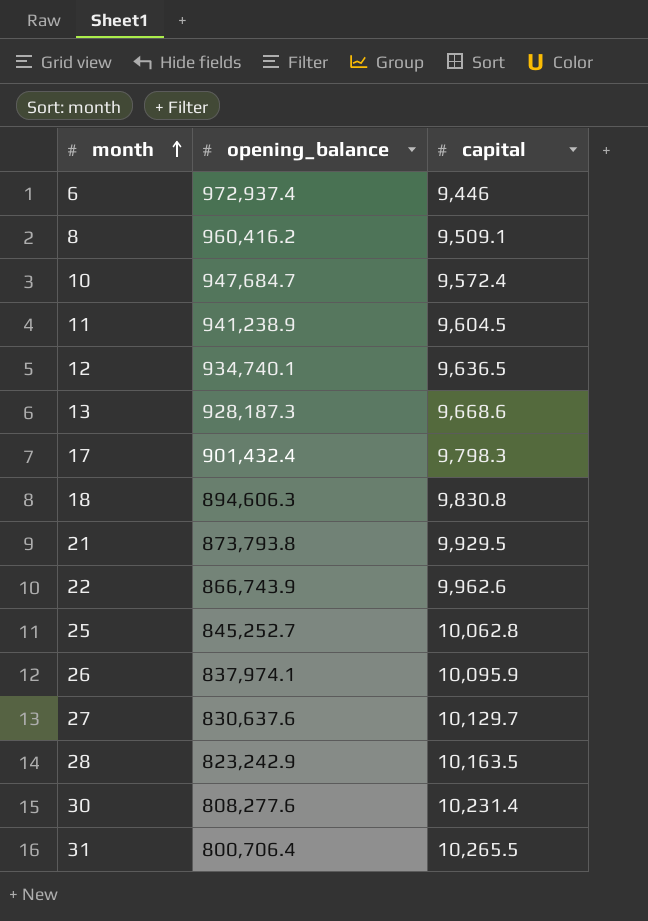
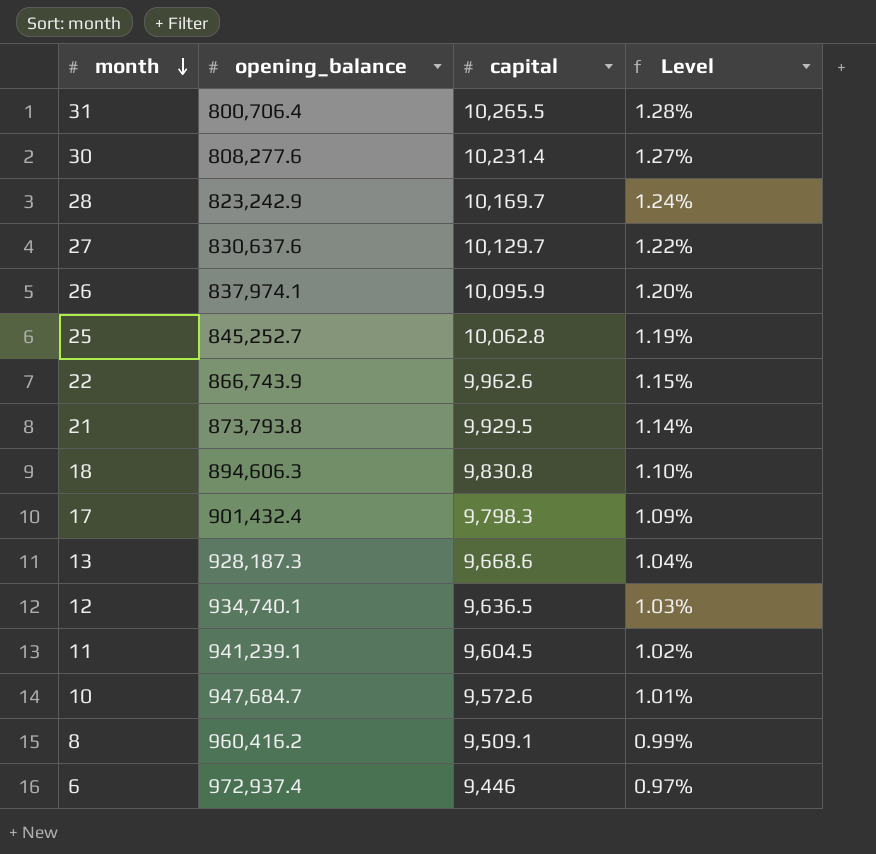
row order: month ascending -> month descending
column Level | formula: none -> [capital] / [opening_balance]
28 | capital: 10,163.5 -> 10,169.7
11 | opening_balance: 941,238.9 -> 941,239.1
10 | capital: 9,572.4 -> 9,572.6

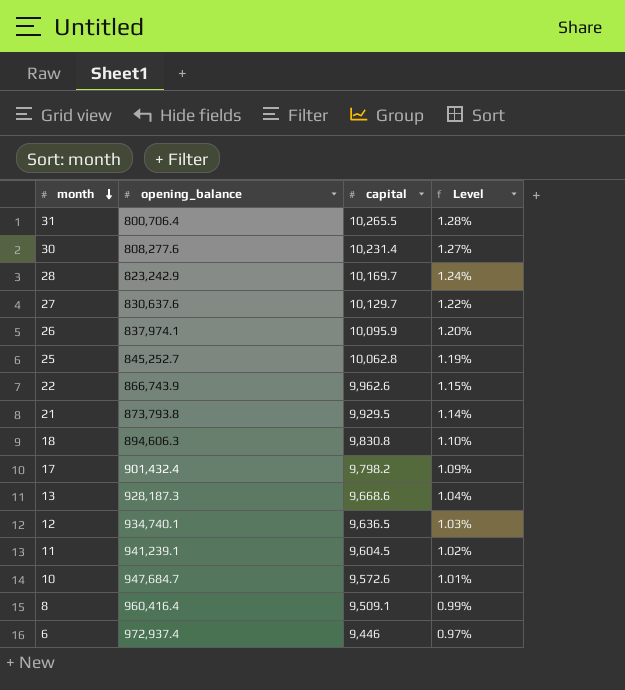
17 | capital: 9,798.3 -> 9,798.2
8 | opening_balance: 960,416.2 -> 960,416.4

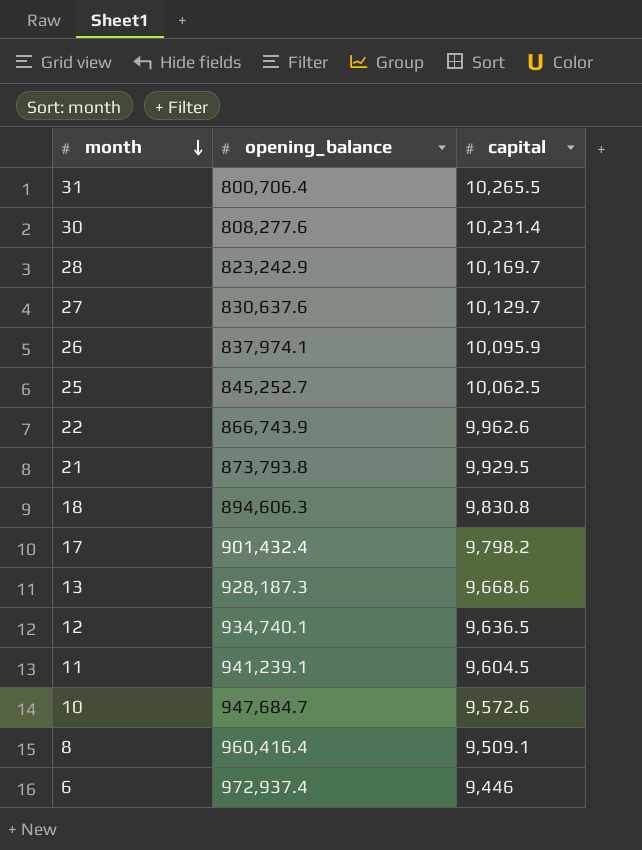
column Level | formula: [capital] / [opening_balance] -> none
25 | capital: 10,062.8 -> 10,062.5

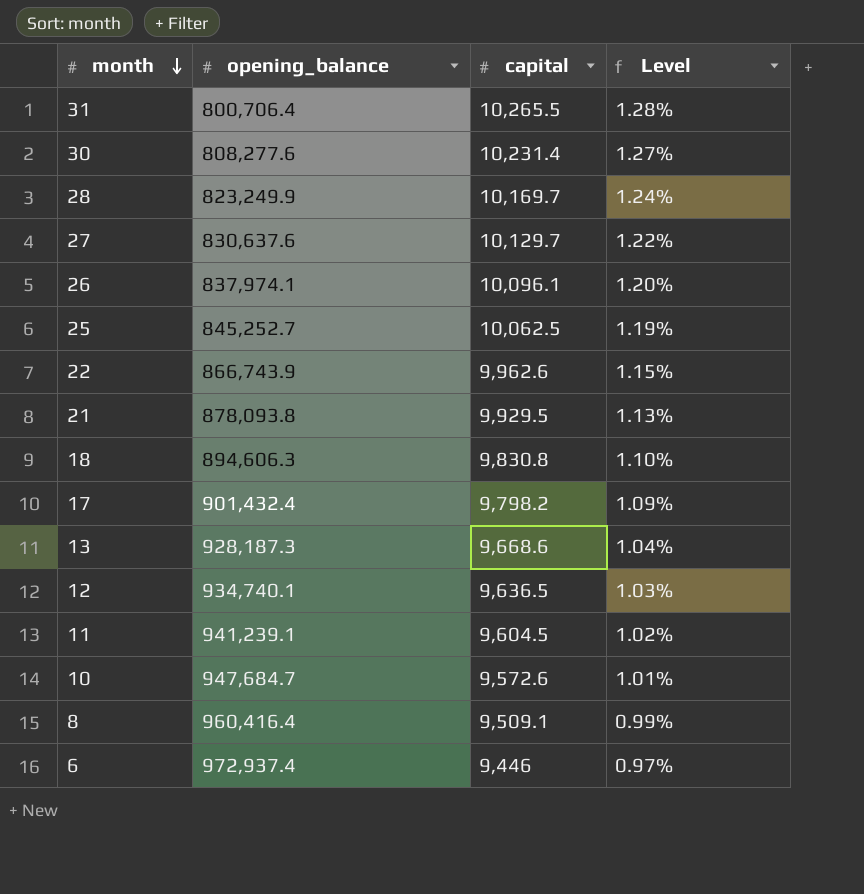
column Level | formula: none -> [capital] / [opening_balance]
28 | opening_balance: 823,242.9 -> 823,249.9
26 | capital: 10,095.9 -> 10,096.1
21 | opening_balance: 873,793.8 -> 878,093.8

